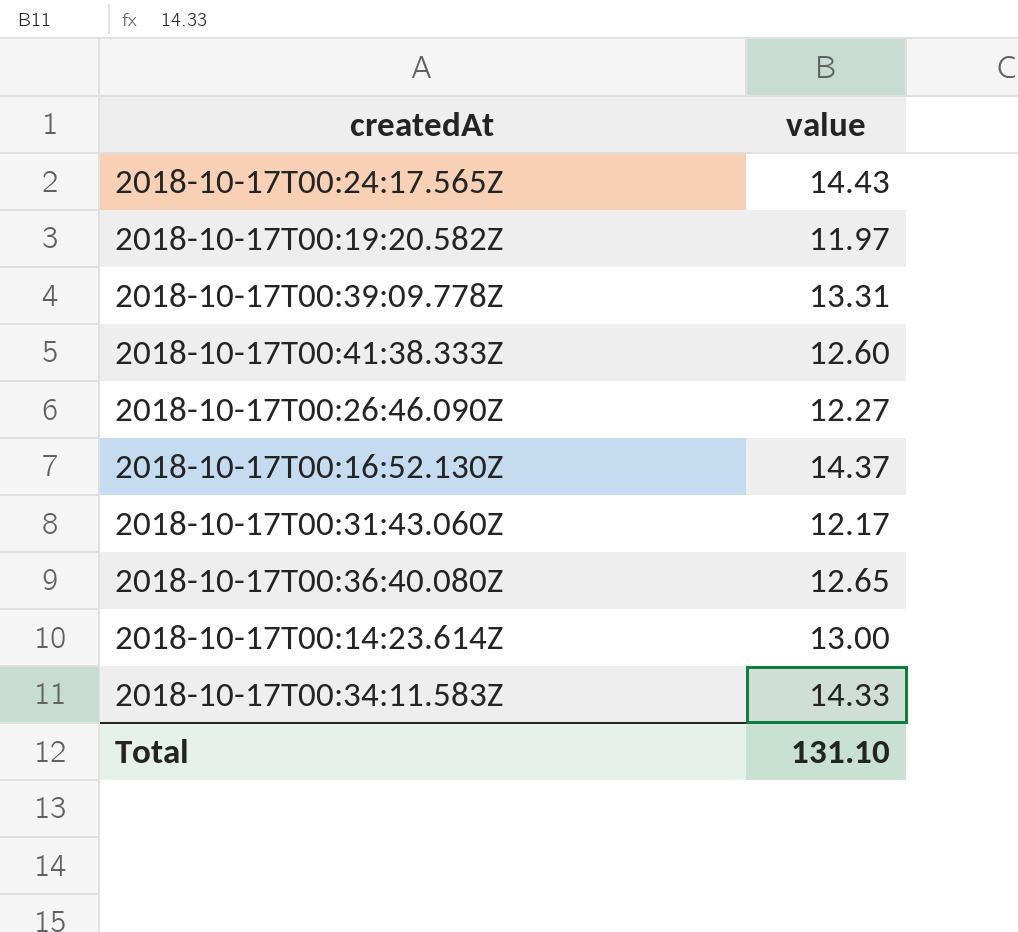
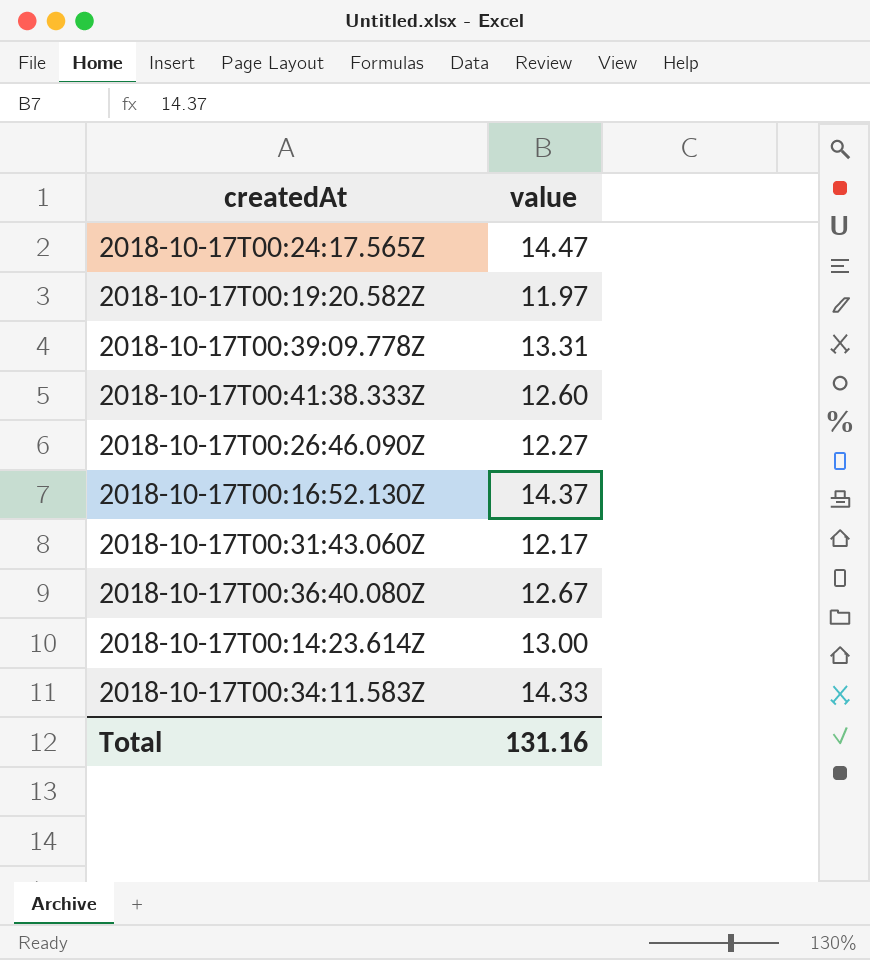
2018-10-17T00:24:17.565Z | value: 14.43 -> 14.47
2018-10-17T00:36:40.080Z | value: 12.65 -> 12.67
Total | value: 131.10 -> 131.16

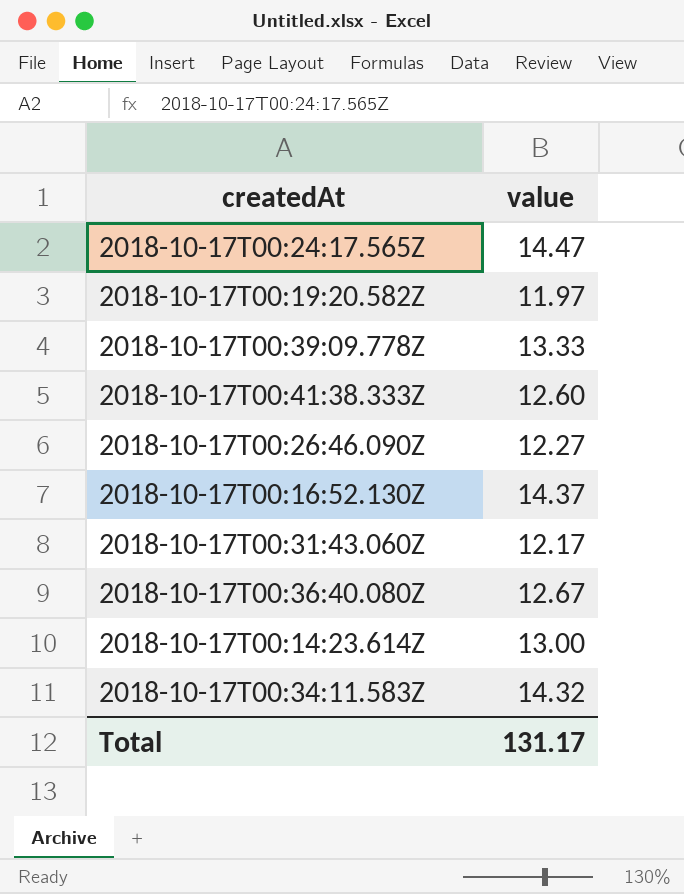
2018-10-17T00:39:09.778Z | value: 13.31 -> 13.33
2018-10-17T00:34:11.583Z | value: 14.33 -> 14.32
Total | value: 131.16 -> 131.17

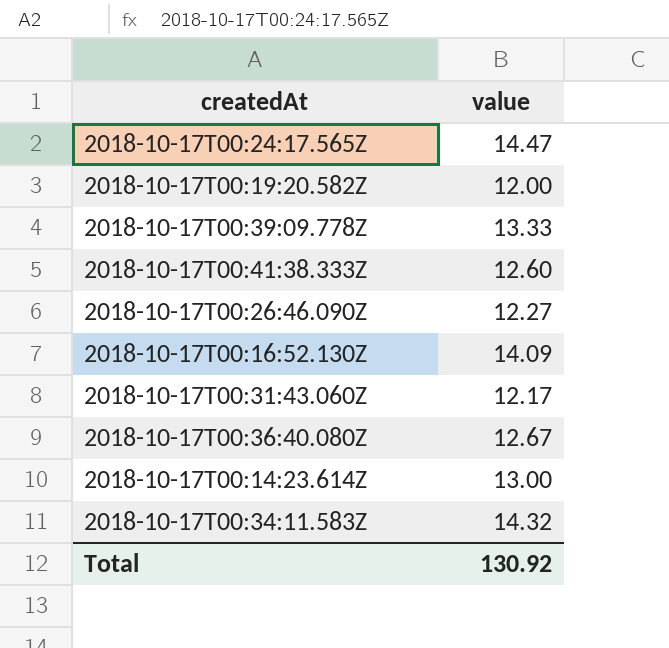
2018-10-17T00:19:20.582Z | value: 11.97 -> 12.00
2018-10-17T00:16:52.130Z | value: 14.37 -> 14.09
Total | value: 131.17 -> 130.92

